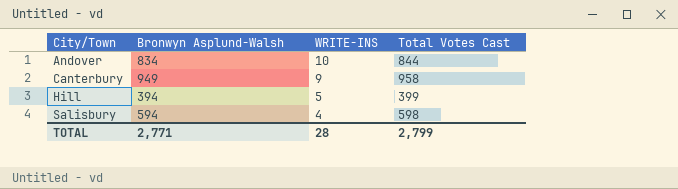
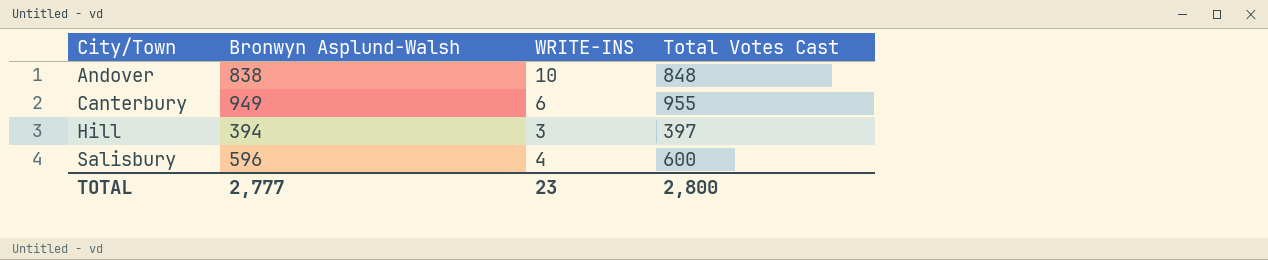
Andover | Bronwyn Asplund-Walsh: 834 -> 838
Andover | Total Votes Cast: 844 -> 848
Canterbury | WRITE-INS: 9 -> 6
Canterbury | Total Votes Cast: 958 -> 955
Hill | WRITE-INS: 5 -> 3
Hill | Total Votes Cast: 399 -> 397
Salisbury | Bronwyn Asplund-Walsh: 594 -> 596
Salisbury | Total Votes Cast: 598 -> 600
TOTAL | Bronwyn Asplund-Walsh: 2,771 -> 2,777
TOTAL | WRITE-INS: 28 -> 23
TOTAL | Total Votes Cast: 2,799 -> 2,800

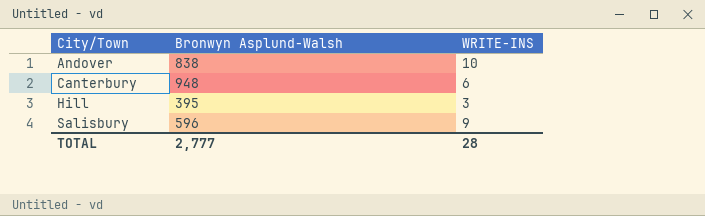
column Total Votes Cast | formula: [Bronwyn Asplund-Walsh] + [WRITE-INS] -> none
Canterbury | Bronwyn Asplund-Walsh: 949 -> 948
Hill | Bronwyn Asplund-Walsh: 394 -> 395
Salisbury | WRITE-INS: 4 -> 9
TOTAL | WRITE-INS: 23 -> 28

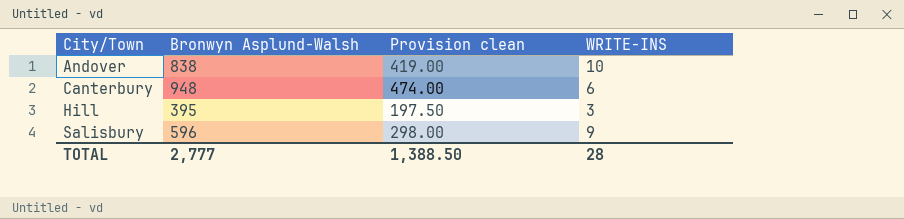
column Provision clean | formula: none -> [Bronwyn Asplund-Walsh] * 0.5

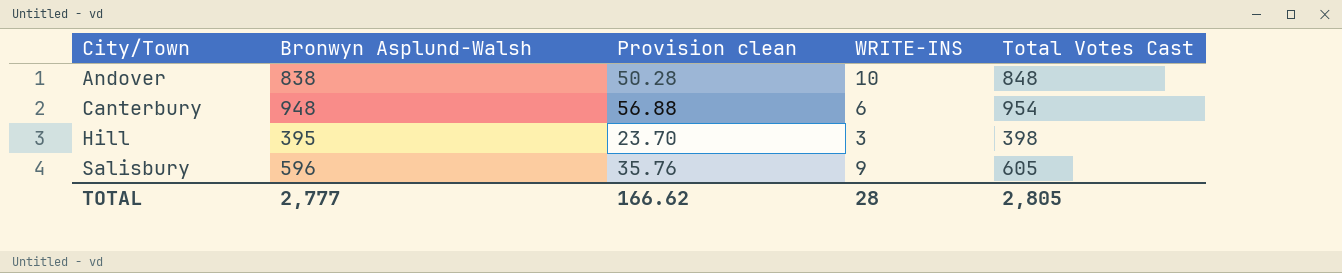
column Provision clean | formula: [Bronwyn Asplund-Walsh] * 0.5 -> [Bronwyn Asplund-Walsh] * 0.06
column Total Votes Cast | formula: none -> [Bronwyn Asplund-Walsh] + [WRITE-INS]
TOTAL | Provision clean: 1,388.50 -> 166.62

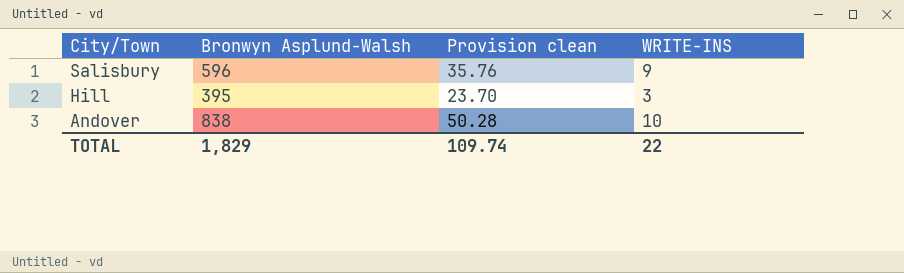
row order: City/Town ascending -> City/Town descending
column Total Votes Cast | formula: [Bronwyn Asplund-Walsh] + [WRITE-INS] -> none
row Canterbury: 948 | 56.88 | 6 | 954 -> none
TOTAL | Bronwyn Asplund-Walsh: 2,777 -> 1,829
TOTAL | Provision clean: 166.62 -> 109.74
TOTAL | WRITE-INS: 28 -> 22

